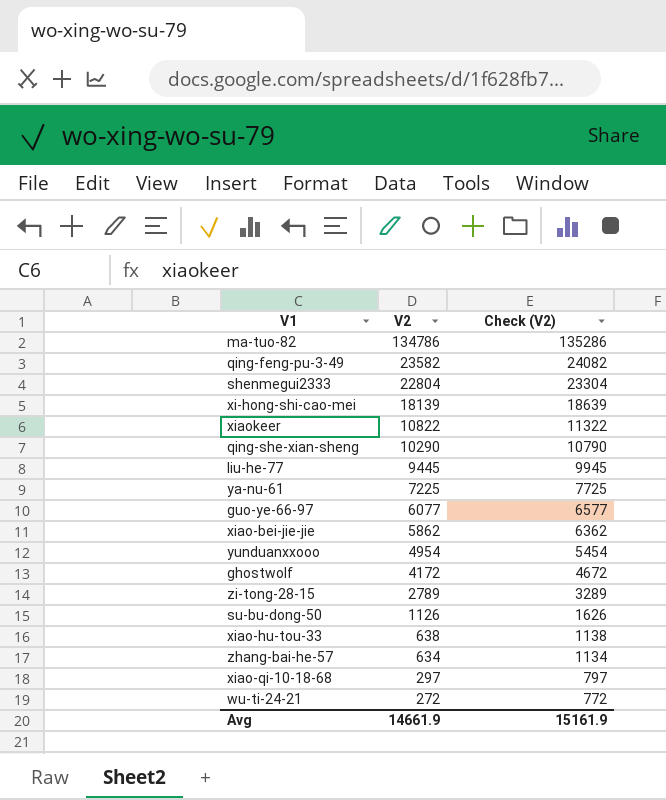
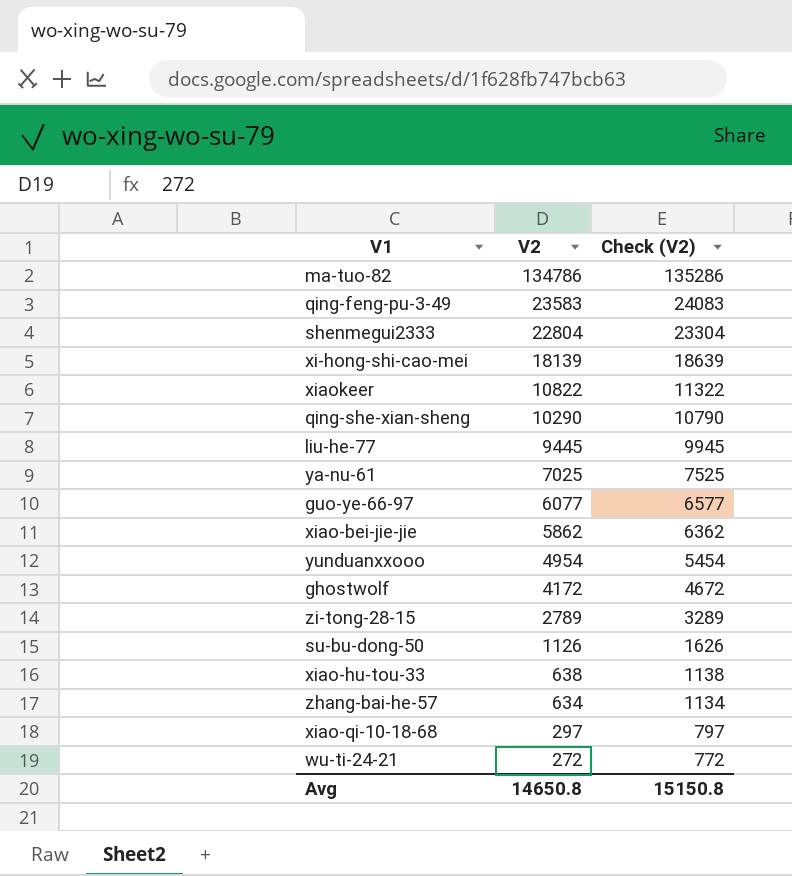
qing-feng-pu-3-49 | V2: 23582 -> 23583
qing-feng-pu-3-49 | Check (V2): 24082 -> 24083
ya-nu-61 | V2: 7225 -> 7025
ya-nu-61 | Check (V2): 7725 -> 7525
Avg | V2: 14661.9 -> 14650.8
Avg | Check (V2): 15161.9 -> 15150.8

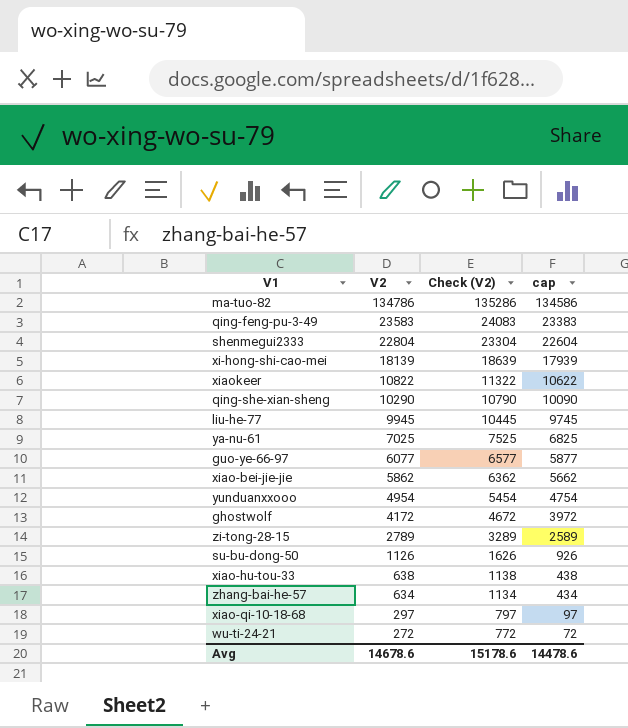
column cap | formula: none -> [V2] - 200
liu-he-77 | V2: 9445 -> 9945
liu-he-77 | Check (V2): 9945 -> 10445
Avg | V2: 14650.8 -> 14678.6
Avg | Check (V2): 15150.8 -> 15178.6

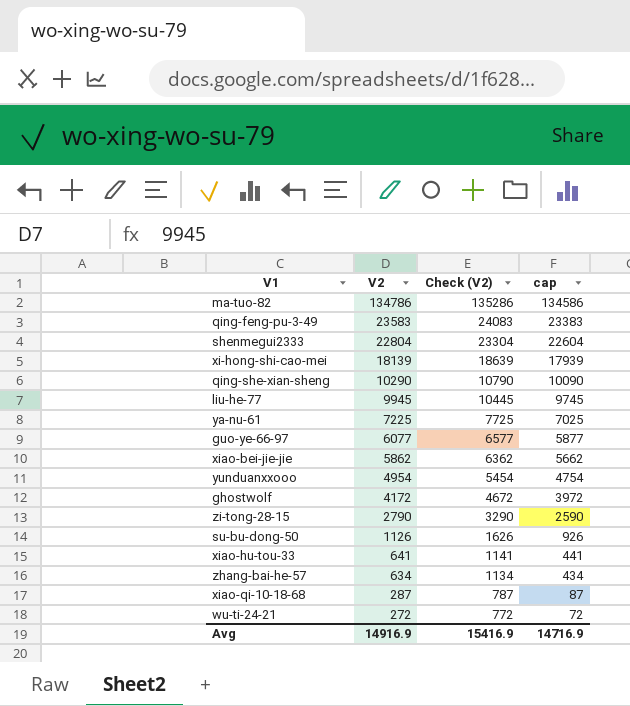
row xiaokeer: 10822 | 11322 | 10622 -> none
ya-nu-61 | V2: 7025 -> 7225
ya-nu-61 | Check (V2): 7525 -> 7725
ya-nu-61 | cap: 6825 -> 7025
zi-tong-28-15 | V2: 2789 -> 2790
zi-tong-28-15 | Check (V2): 3289 -> 3290
zi-tong-28-15 | cap: 2589 -> 2590
xiao-hu-tou-33 | V2: 638 -> 641
xiao-hu-tou-33 | Check (V2): 1138 -> 1141
xiao-hu-tou-33 | cap: 438 -> 441
xiao-qi-10-18-68 | V2: 297 -> 287
xiao-qi-10-18-68 | Check (V2): 797 -> 787
xiao-qi-10-18-68 | cap: 97 -> 87
Avg | V2: 14678.6 -> 14916.9
Avg | Check (V2): 15178.6 -> 15416.9
Avg | cap: 14478.6 -> 14716.9

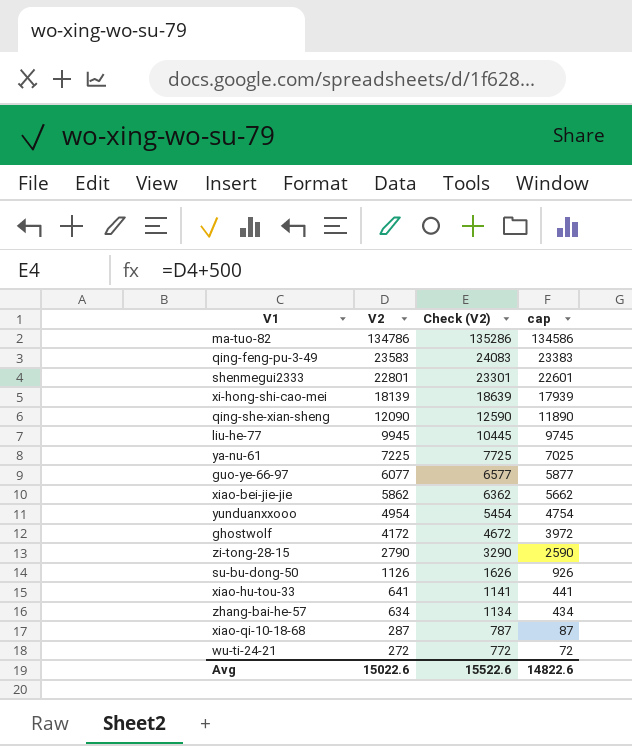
shenmegui2333 | V2: 22804 -> 22801
shenmegui2333 | Check (V2): 23304 -> 23301
shenmegui2333 | cap: 22604 -> 22601
qing-she-xian-sheng | V2: 10290 -> 12090
qing-she-xian-sheng | Check (V2): 10790 -> 12590
qing-she-xian-sheng | cap: 10090 -> 11890
Avg | V2: 14916.9 -> 15022.6
Avg | Check (V2): 15416.9 -> 15522.6
Avg | cap: 14716.9 -> 14822.6

